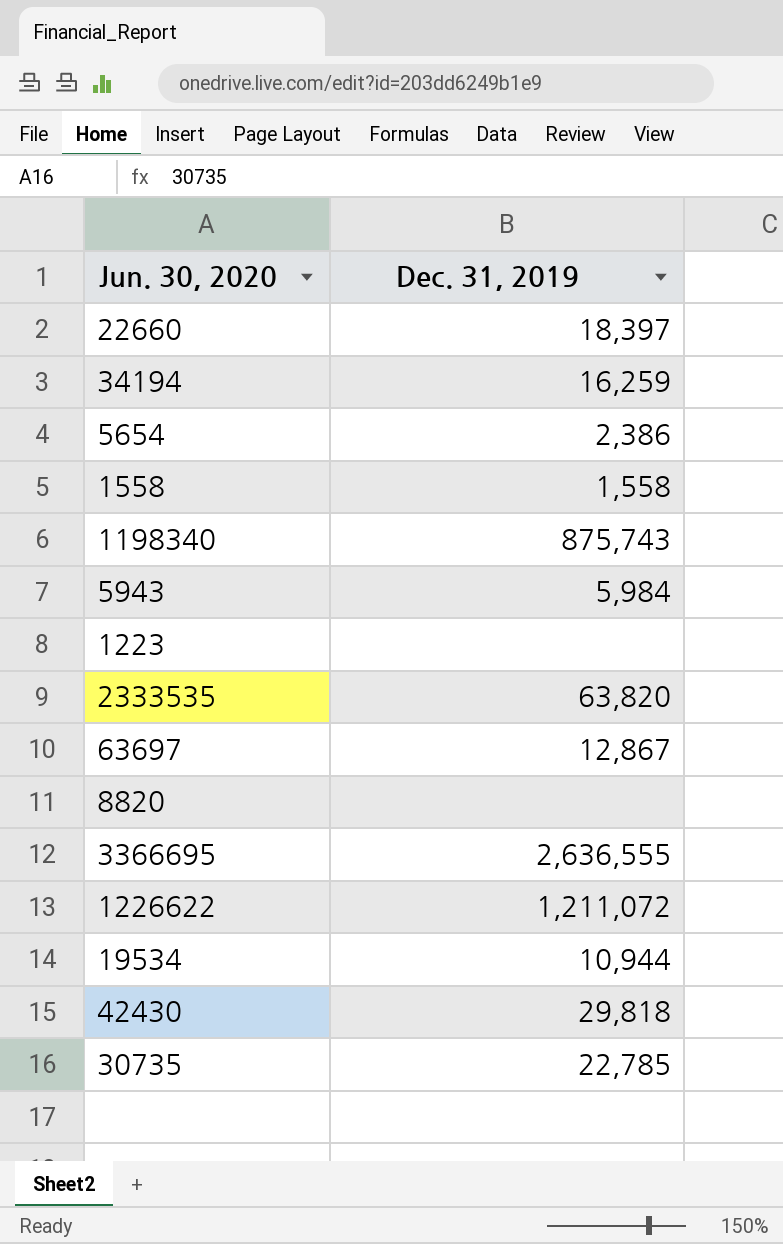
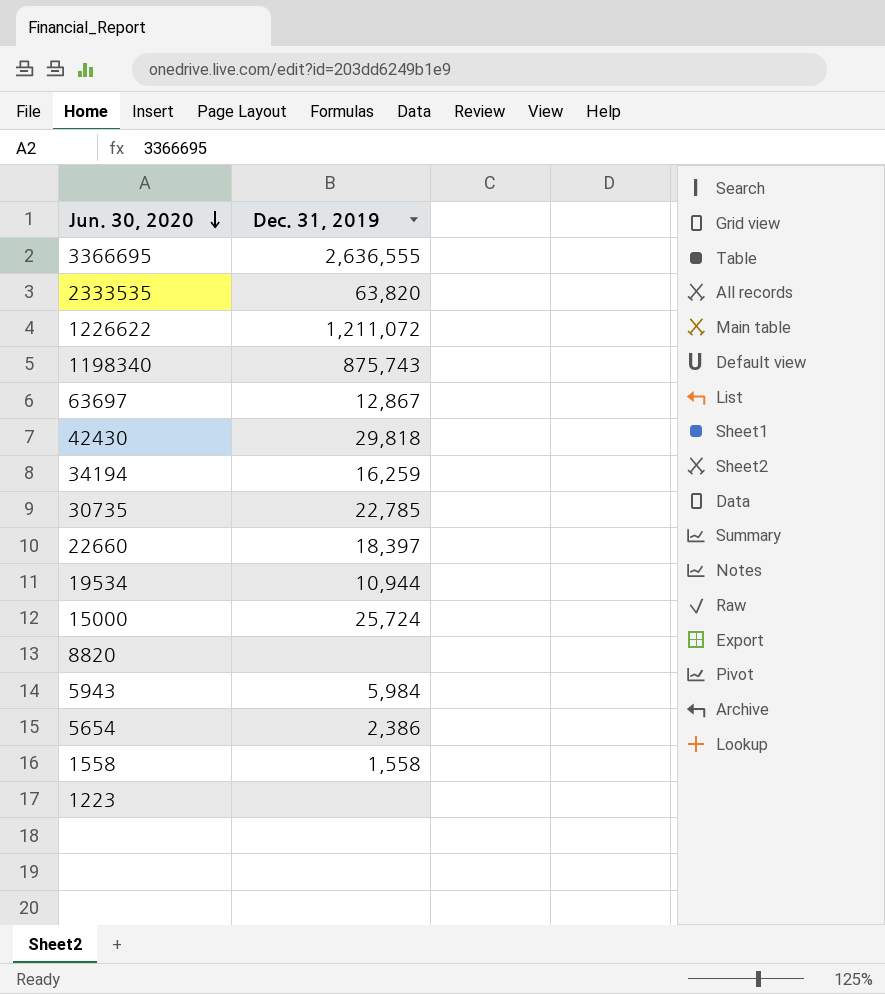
row order: none -> Jun. 30, 2020 descending
row 15000: none -> 25,724

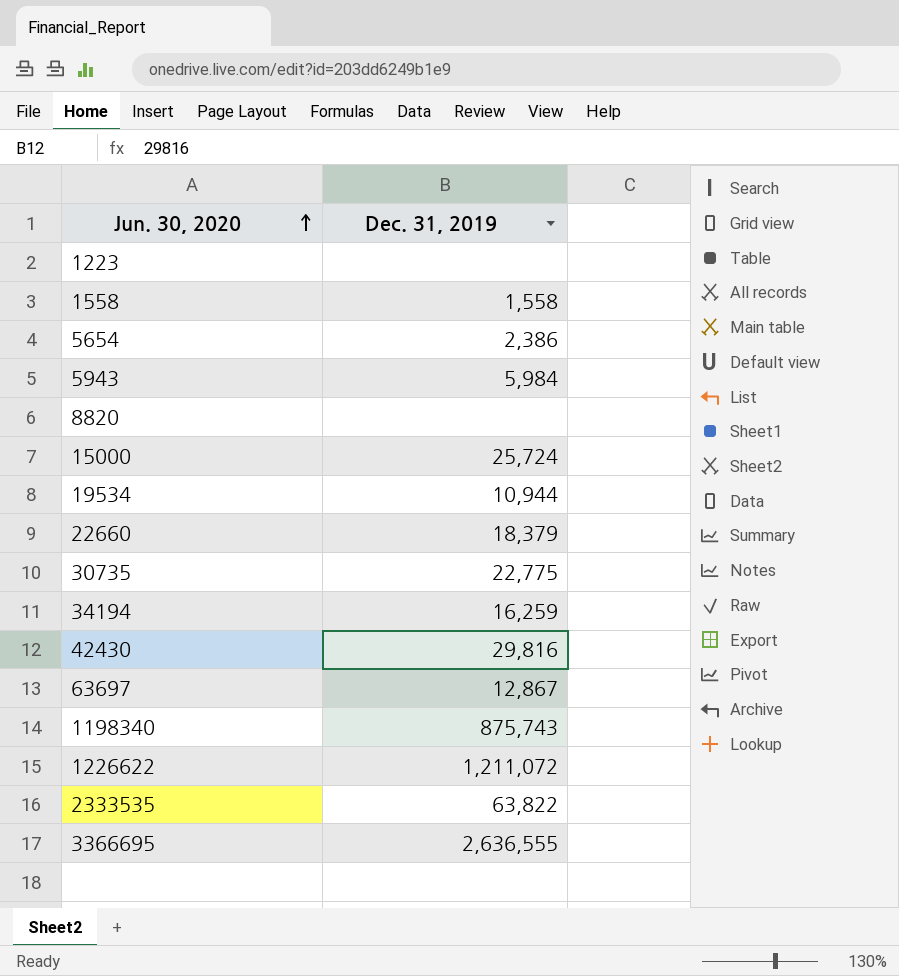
row order: Jun. 30, 2020 descending -> Jun. 30, 2020 ascending
22660 | Dec. 31, 2019: 18,397 -> 18,379
30735 | Dec. 31, 2019: 22,785 -> 22,775
42430 | Dec. 31, 2019: 29,818 -> 29,816
2333535 | Dec. 31, 2019: 63,820 -> 63,822

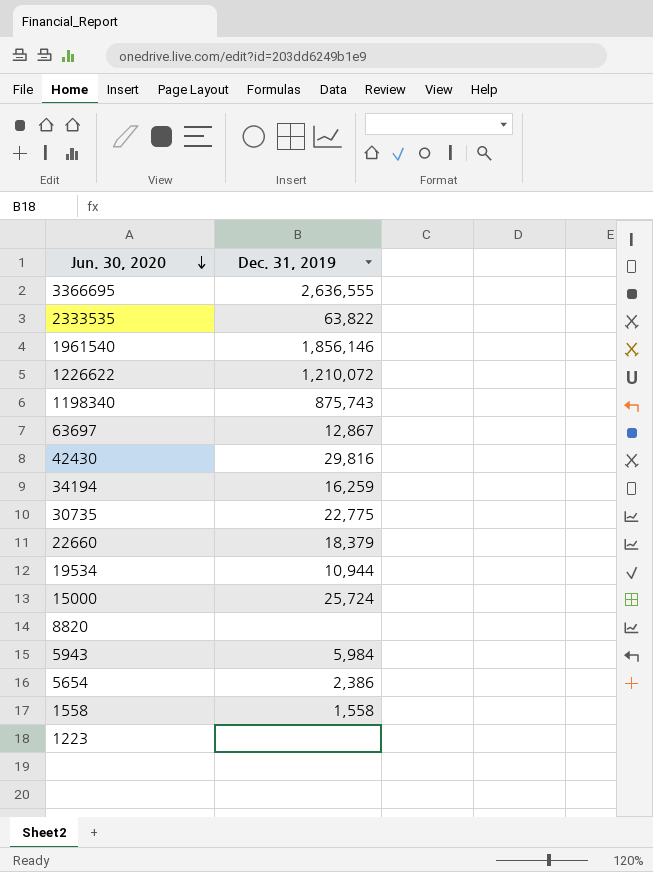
row order: Jun. 30, 2020 ascending -> Jun. 30, 2020 descending
row 1961540: none -> 1,856,146
1226622 | Dec. 31, 2019: 1,211,072 -> 1,210,072

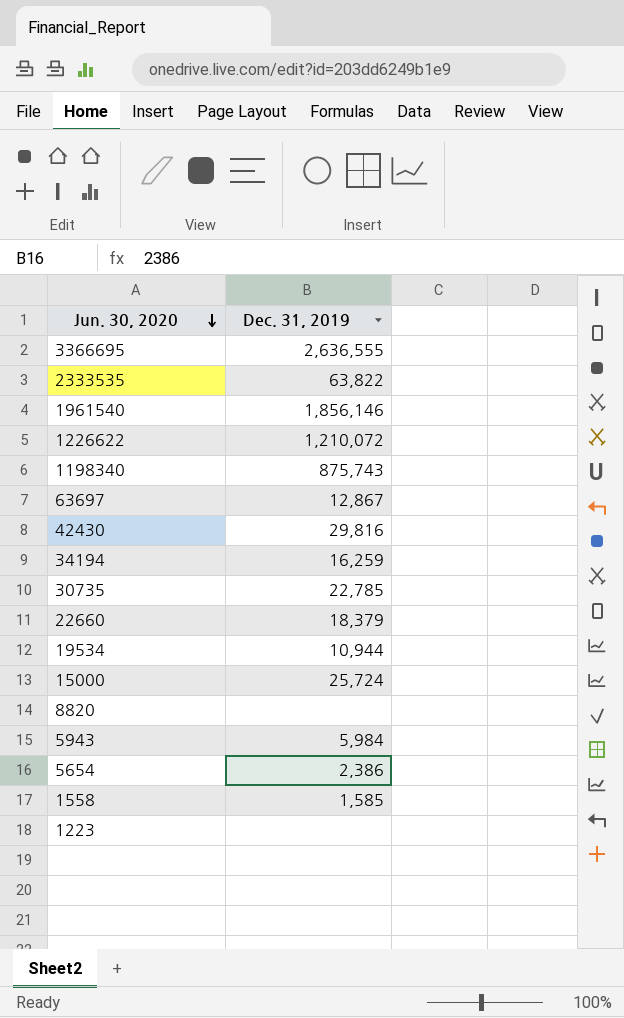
30735 | Dec. 31, 2019: 22,775 -> 22,785
1558 | Dec. 31, 2019: 1,558 -> 1,585

